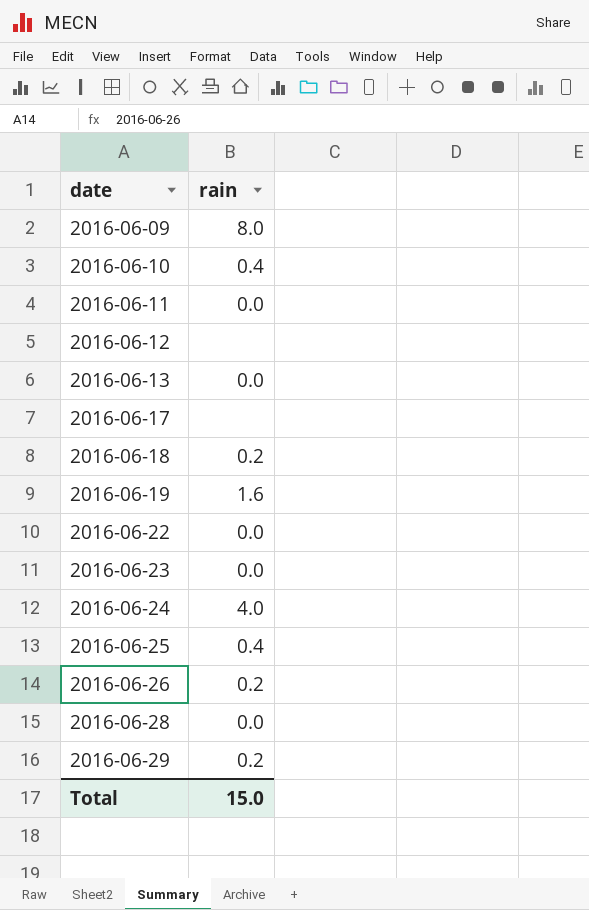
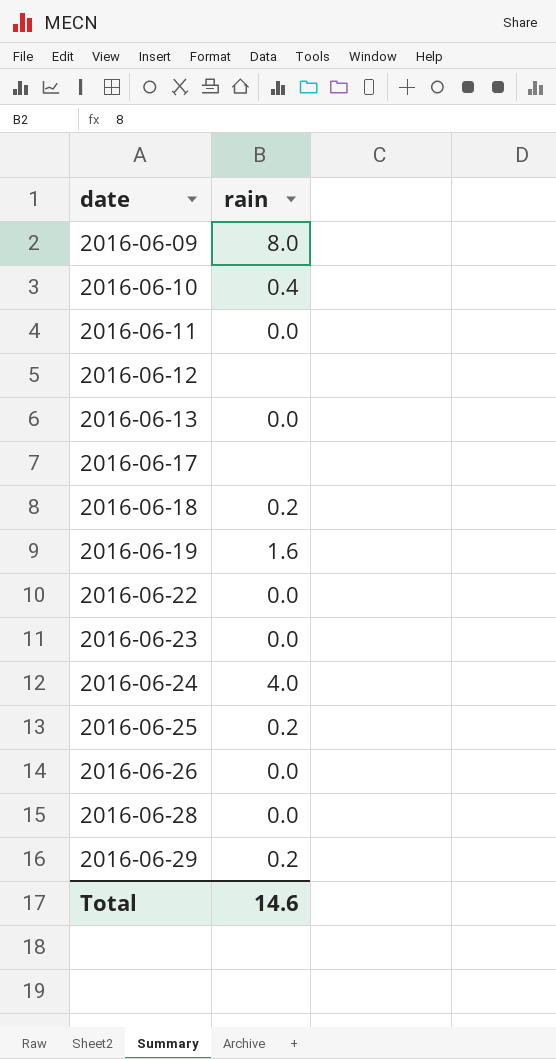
2016-06-25 | rain: 0.4 -> 0.2
2016-06-26 | rain: 0.2 -> 0.0
Total | rain: 15.0 -> 14.6

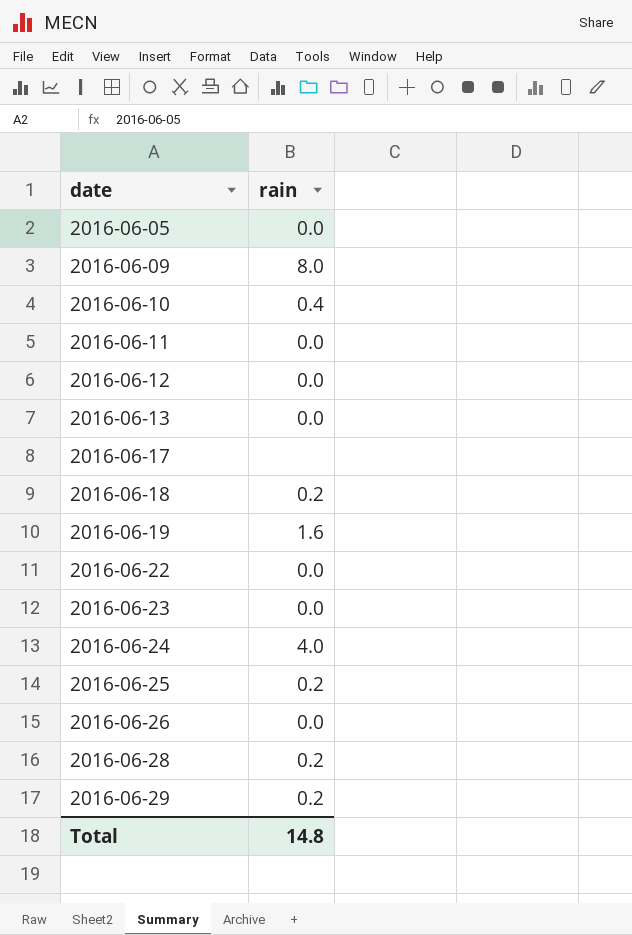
row 2016-06-05: none -> 0.0
2016-06-12 | rain: none -> 0.0
2016-06-28 | rain: 0.0 -> 0.2
Total | rain: 14.6 -> 14.8

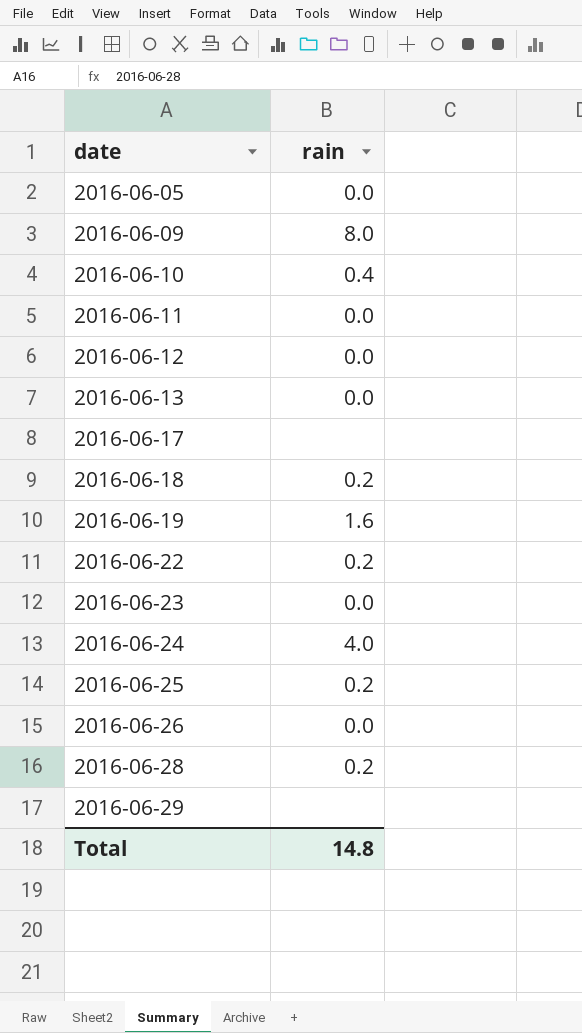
2016-06-22 | rain: 0.0 -> 0.2
2016-06-29 | rain: 0.2 -> none

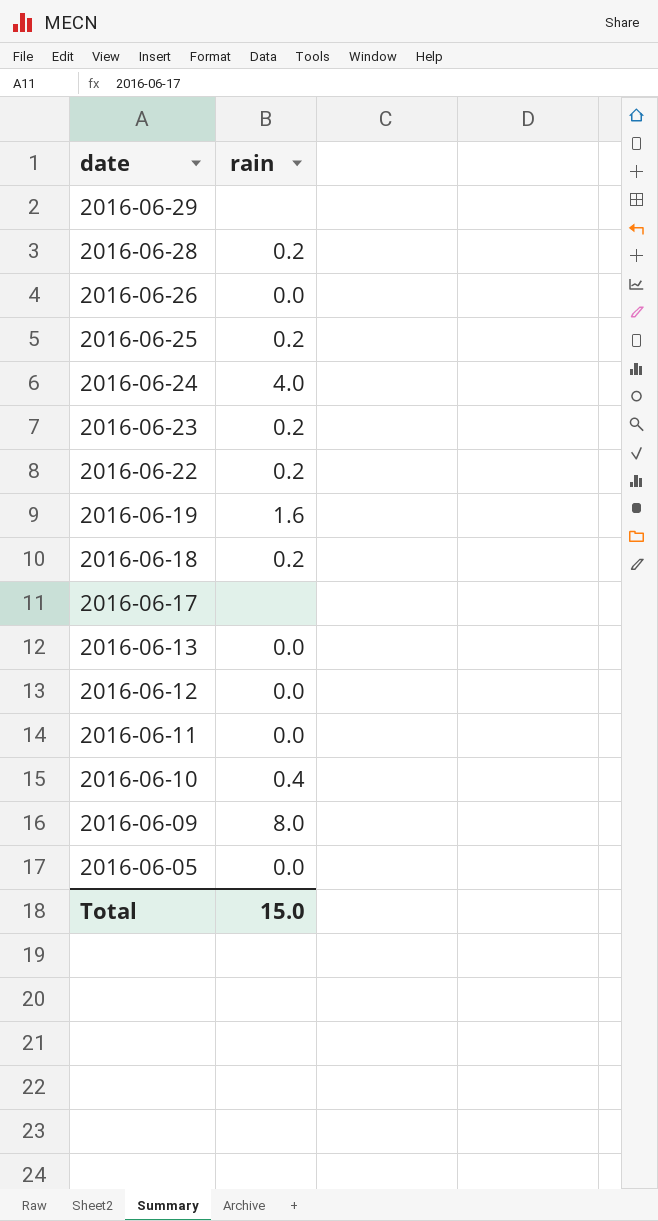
row order: date ascending -> date descending
2016-06-23 | rain: 0.0 -> 0.2
Total | rain: 14.8 -> 15.0

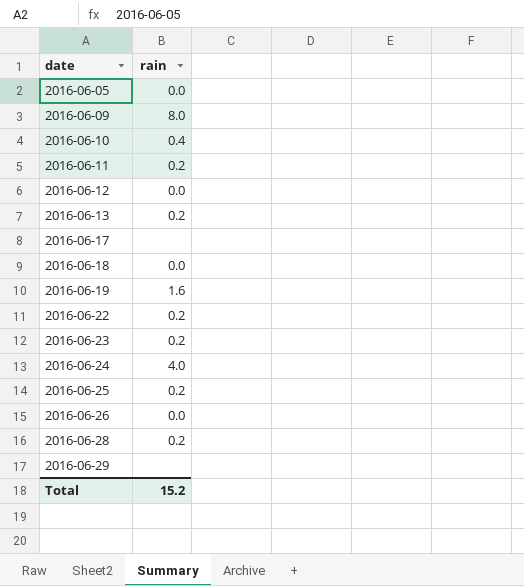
row order: date descending -> date ascending
2016-06-11 | rain: 0.0 -> 0.2
2016-06-13 | rain: 0.0 -> 0.2
2016-06-18 | rain: 0.2 -> 0.0
Total | rain: 15.0 -> 15.2

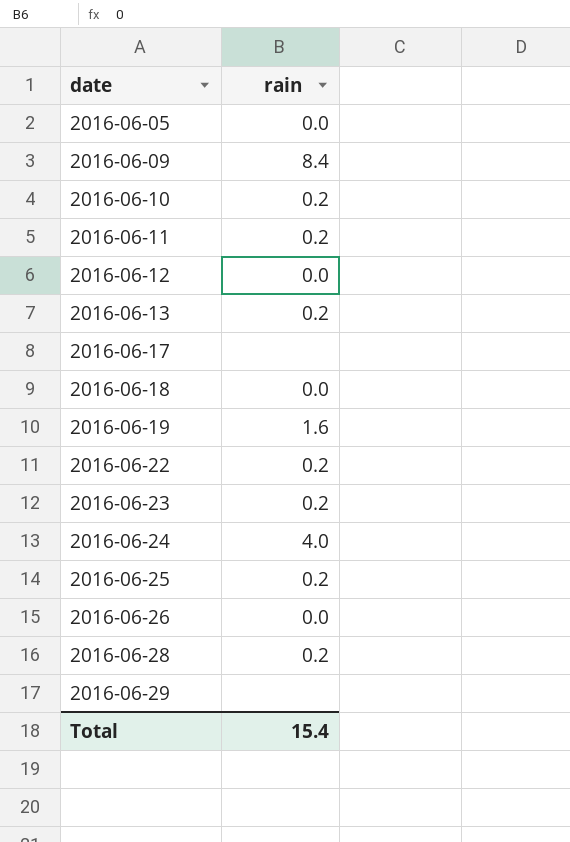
2016-06-09 | rain: 8.0 -> 8.4
2016-06-10 | rain: 0.4 -> 0.2
Total | rain: 15.2 -> 15.4

